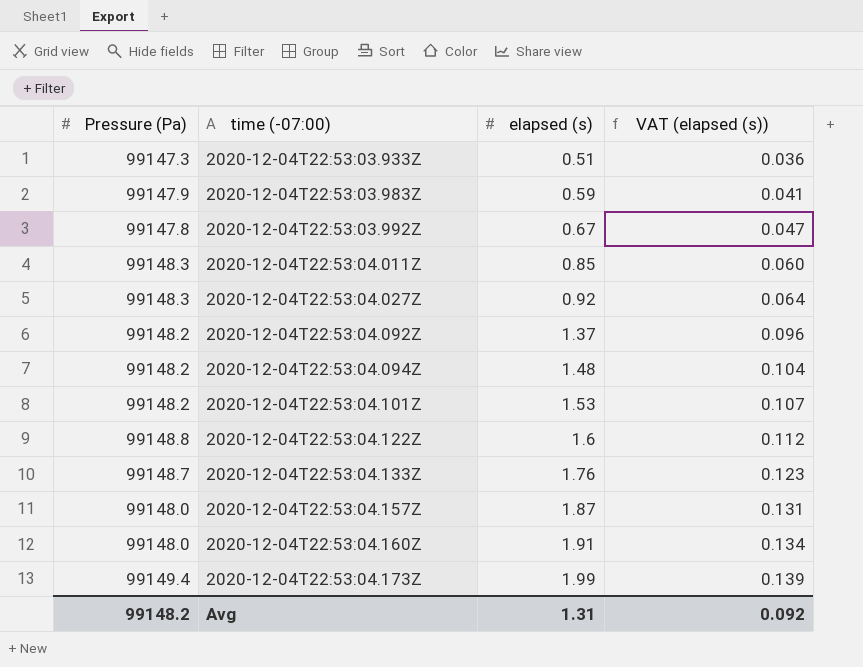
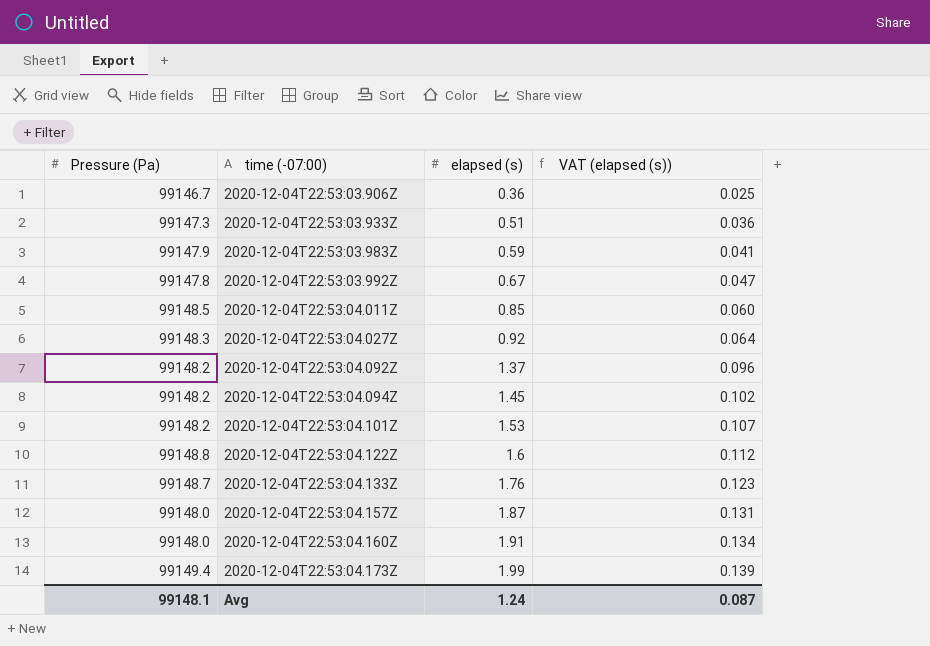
row 2020-12-04T22:53:03.906Z: none -> 99146.7 | 0.36 | 0.025
2020-12-04T22:53:04.011Z | Pressure (Pa): 99148.3 -> 99148.5
2020-12-04T22:53:04.094Z | elapsed (s): 1.48 -> 1.45
2020-12-04T22:53:04.094Z | VAT (elapsed (s)): 0.104 -> 0.102
Avg | Pressure (Pa): 99148.2 -> 99148.1
Avg | elapsed (s): 1.31 -> 1.24
Avg | VAT (elapsed (s)): 0.092 -> 0.087

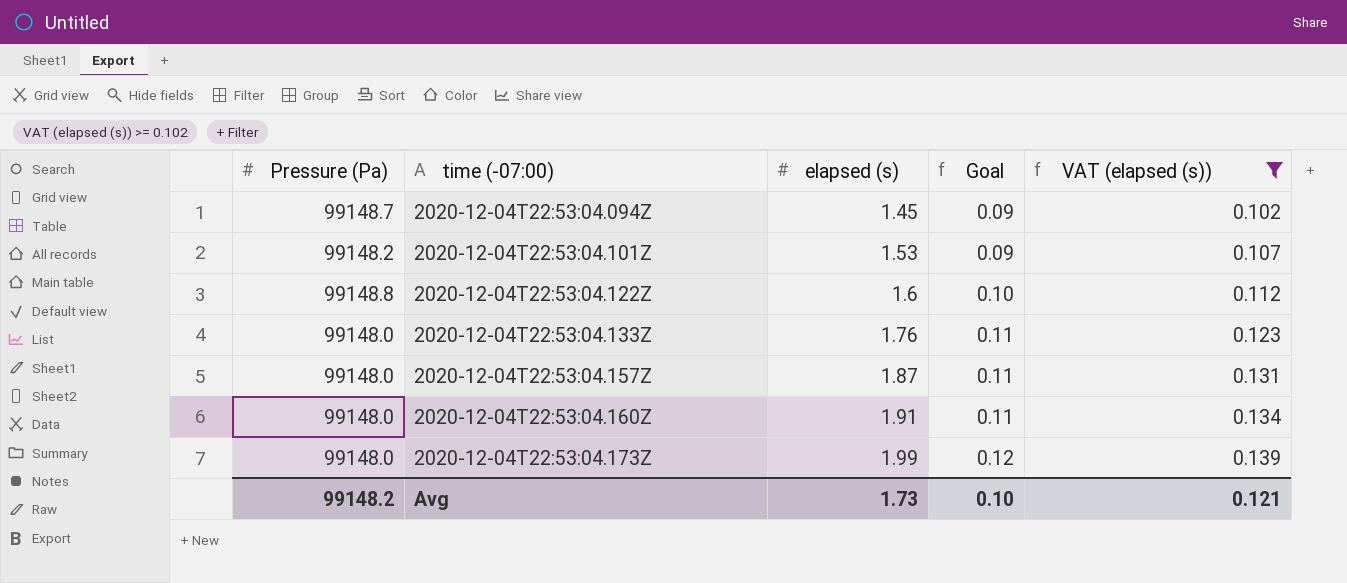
filter: none -> VAT (elapsed (s)) >= 0.102
column Goal | formula: none -> [elapsed (s)] * 0.06
2020-12-04T22:53:04.094Z | Pressure (Pa): 99148.2 -> 99148.7
2020-12-04T22:53:04.133Z | Pressure (Pa): 99148.7 -> 99148.0
2020-12-04T22:53:04.173Z | Pressure (Pa): 99149.4 -> 99148.0
Avg | Pressure (Pa): 99148.1 -> 99148.2
Avg | elapsed (s): 1.24 -> 1.73
Avg | VAT (elapsed (s)): 0.087 -> 0.121

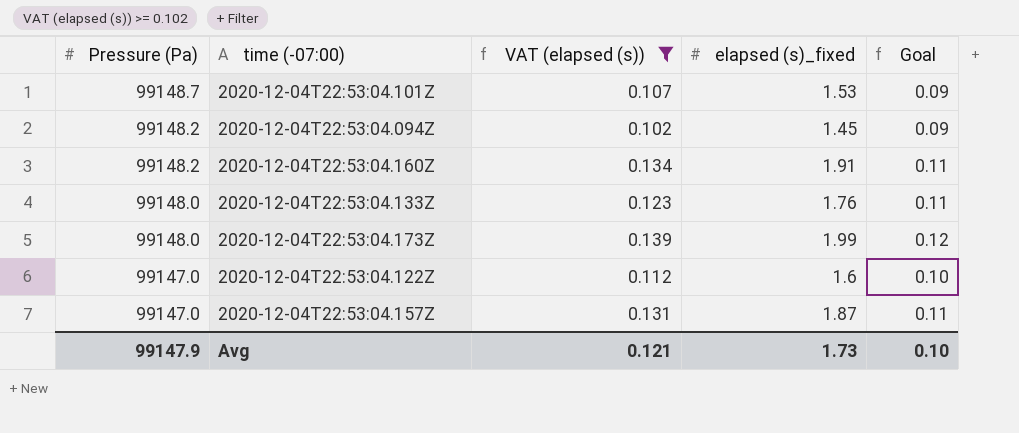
row order: time (-07:00) ascending -> Pressure (Pa) descending
column VAT (elapsed (s)) | position: 5 -> 3
column name: elapsed (s) -> elapsed (s)_fixed
2020-12-04T22:53:04.101Z | Pressure (Pa): 99148.2 -> 99148.7
2020-12-04T22:53:04.094Z | Pressure (Pa): 99148.7 -> 99148.2
2020-12-04T22:53:04.160Z | Pressure (Pa): 99148.0 -> 99148.2
2020-12-04T22:53:04.122Z | Pressure (Pa): 99148.8 -> 99147.0
2020-12-04T22:53:04.157Z | Pressure (Pa): 99148.0 -> 99147.0
Avg | Pressure (Pa): 99148.2 -> 99147.9

